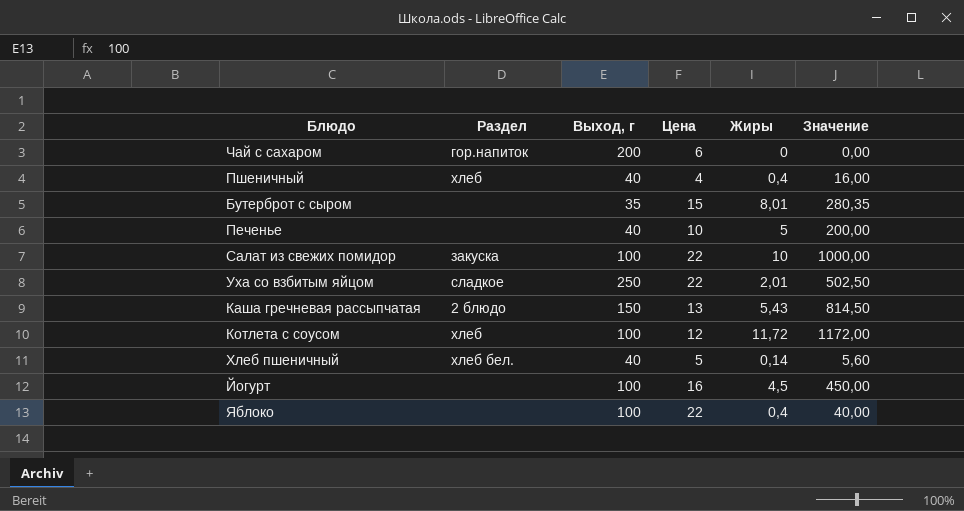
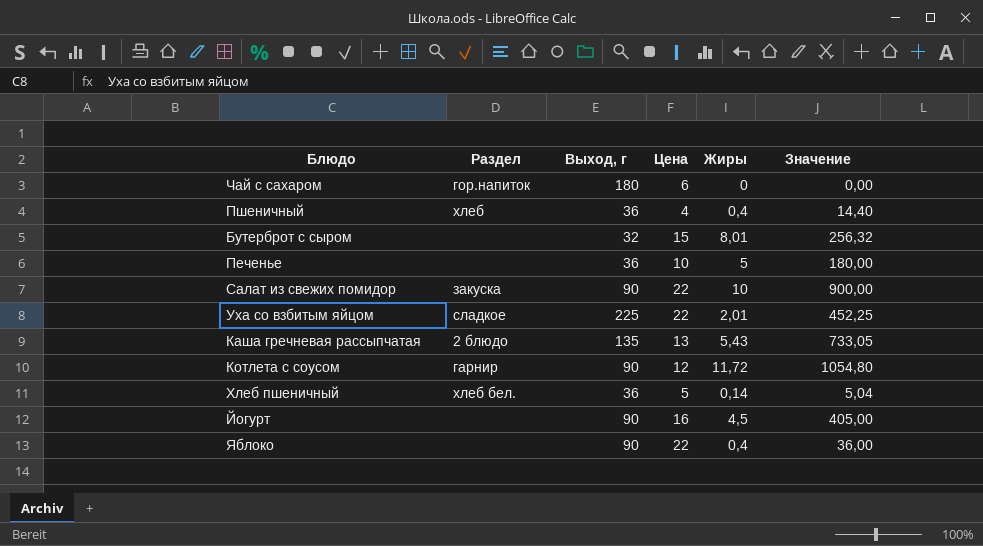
Чай с сахаром | Выход, г: 200 -> 180
Пшеничный | Выход, г: 40 -> 36
Пшеничный | Значение: 16,00 -> 14,40
Бутерброт с сыром | Выход, г: 35 -> 32
Бутерброт с сыром | Значение: 280,35 -> 256,32
Печенье | Выход, г: 40 -> 36
Печенье | Значение: 200,00 -> 180,00
Салат из свежих помидор | Выход, г: 100 -> 90
Салат из свежих помидор | Значение: 1000,00 -> 900,00
Уха со взбитым яйцом | Выход, г: 250 -> 225
Уха со взбитым яйцом | Значение: 502,50 -> 452,25
Каша гречневая рассыпчатая | Выход, г: 150 -> 135
Каша гречневая рассыпчатая | Значение: 814,50 -> 733,05
Котлета с соусом | Раздел: хлеб -> гарнир
Котлета с соусом | Выход, г: 100 -> 90
Котлета с соусом | Значение: 1172,00 -> 1054,80
Хлеб пшеничный | Выход, г: 40 -> 36
Хлеб пшеничный | Значение: 5,60 -> 5,04
Йогурт | Выход, г: 100 -> 90
Йогурт | Значение: 450,00 -> 405,00
Яблоко | Выход, г: 100 -> 90
Яблоко | Значение: 40,00 -> 36,00

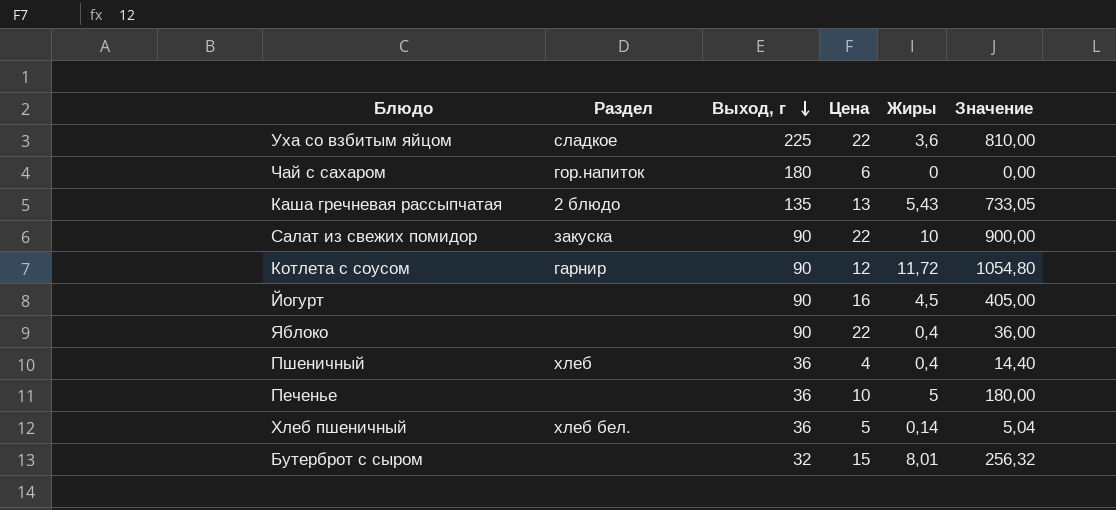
row order: none -> Выход, г descending
Уха со взбитым яйцом | Жиры: 2,01 -> 3,6
Уха со взбитым яйцом | Значение: 452,25 -> 810,00

